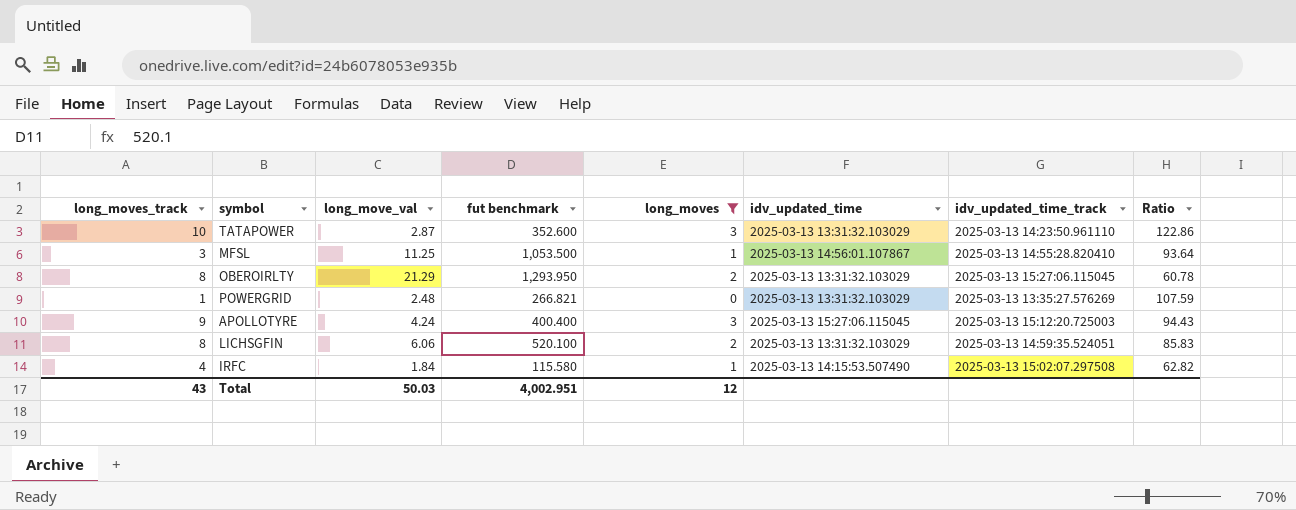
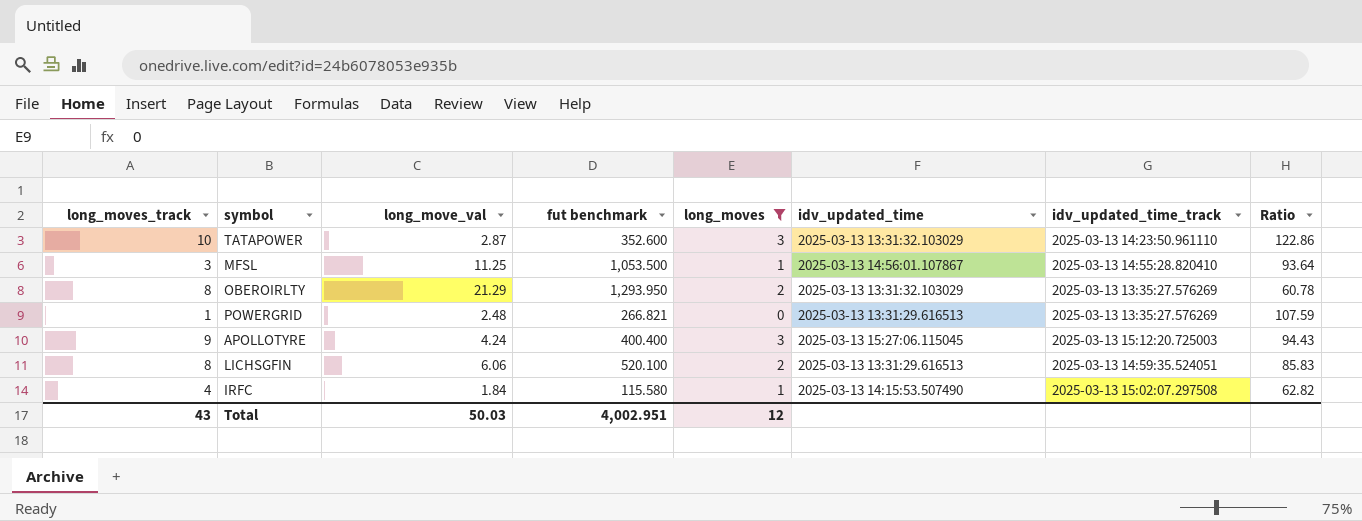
OBEROIRLTY | idv_updated_time_track: 2025-03-13 15:27:06.115045 -> 2025-03-13 13:35:27.576269
POWERGRID | idv_updated_time: 2025-03-13 13:31:32.103029 -> 2025-03-13 13:31:29.616513
LICHSGFIN | idv_updated_time: 2025-03-13 13:31:32.103029 -> 2025-03-13 13:31:29.616513

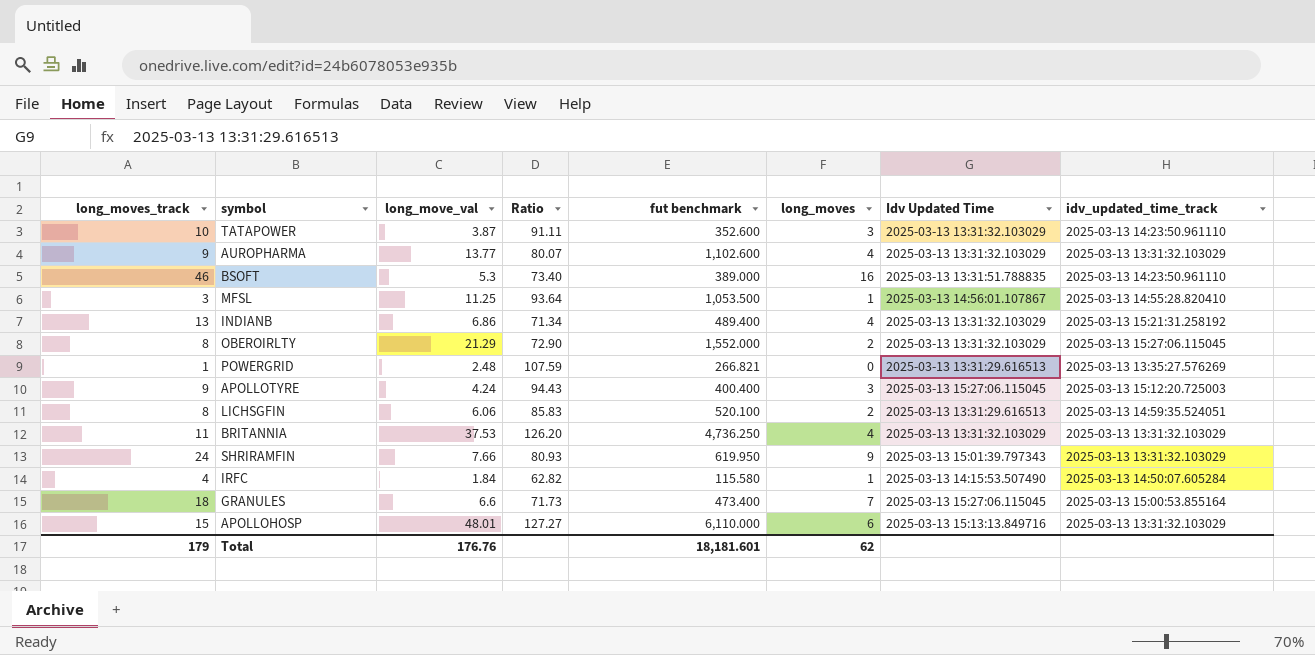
filter: long_moves <= 3 -> none
column Ratio | position: 8 -> 4
column name: idv_updated_time -> Idv Updated Time
TATAPOWER | long_move_val: 2.87 -> 3.87
TATAPOWER | Ratio: 122.86 -> 91.11
OBEROIRLTY | Ratio: 60.78 -> 72.90
OBEROIRLTY | fut benchmark: 1,293.950 -> 1,552.000
OBEROIRLTY | idv_updated_time_track: 2025-03-13 13:35:27.576269 -> 2025-03-13 15:27:06.115045
IRFC | idv_updated_time_track: 2025-03-13 15:02:07.297508 -> 2025-03-13 14:50:07.605284
Total | long_moves_track: 43 -> 179
Total | long_move_val: 50.03 -> 176.76
Total | fut benchmark: 4,002.951 -> 18,181.601
Total | long_moves: 12 -> 62

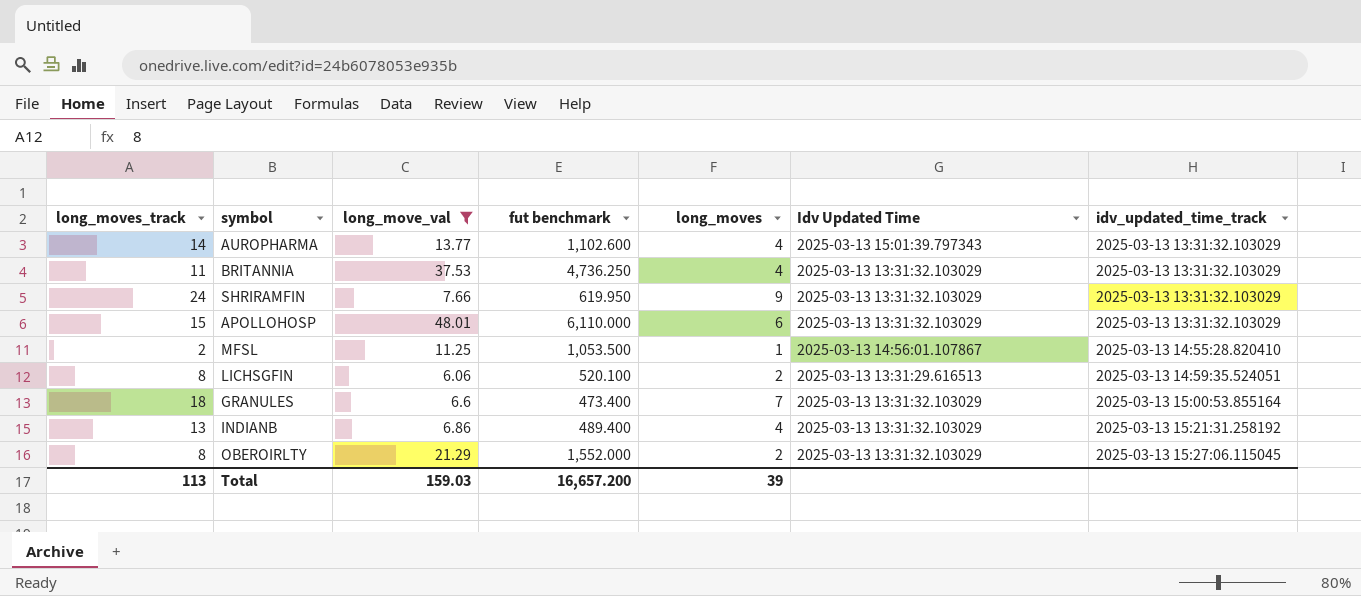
filter: none -> long_move_val >= 6.06
row order: none -> idv_updated_time_track ascending
column Ratio | formula: [fut benchmark] / [long_move_val] -> none
AUROPHARMA | long_moves_track: 9 -> 14
AUROPHARMA | Idv Updated Time: 2025-03-13 13:31:32.103029 -> 2025-03-13 15:01:39.797343
SHRIRAMFIN | Idv Updated Time: 2025-03-13 15:01:39.797343 -> 2025-03-13 13:31:32.103029
APOLLOHOSP | Idv Updated Time: 2025-03-13 15:13:13.849716 -> 2025-03-13 13:31:32.103029
MFSL | long_moves_track: 3 -> 2
GRANULES | Idv Updated Time: 2025-03-13 15:27:06.115045 -> 2025-03-13 13:31:32.103029
Total | long_moves_track: 179 -> 113
Total | long_move_val: 176.76 -> 159.03
Total | fut benchmark: 18,181.601 -> 16,657.200
Total | long_moves: 62 -> 39

